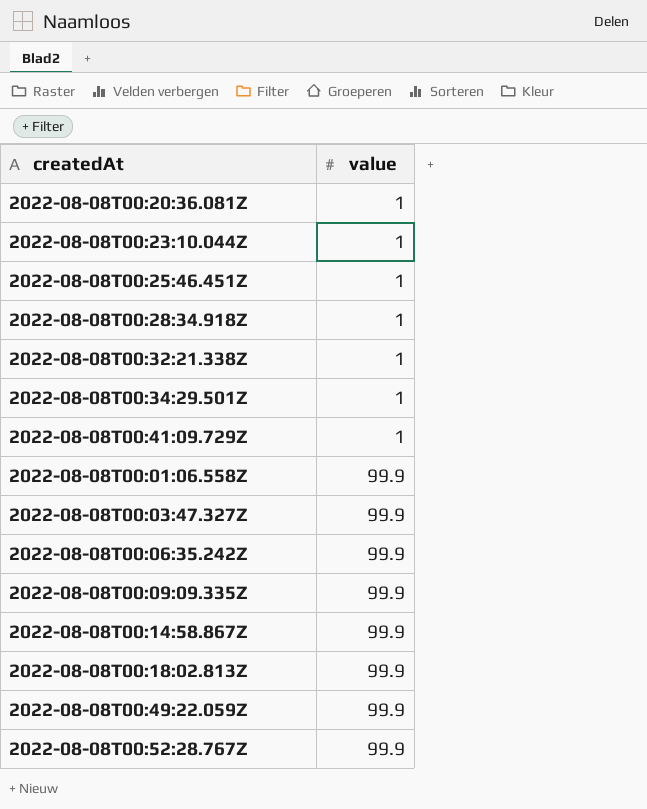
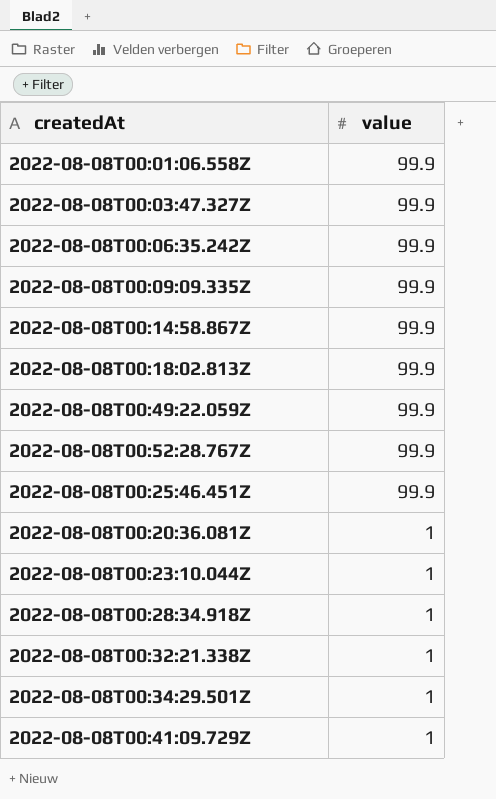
row order: value ascending -> value descending
2022-08-08T00:25:46.451Z | value: 1 -> 99.9

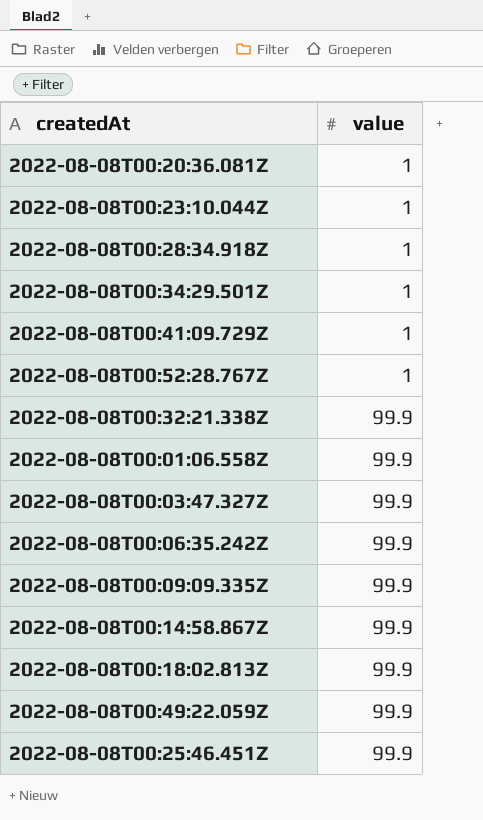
row order: value descending -> value ascending
2022-08-08T00:52:28.767Z | value: 99.9 -> 1
2022-08-08T00:32:21.338Z | value: 1 -> 99.9

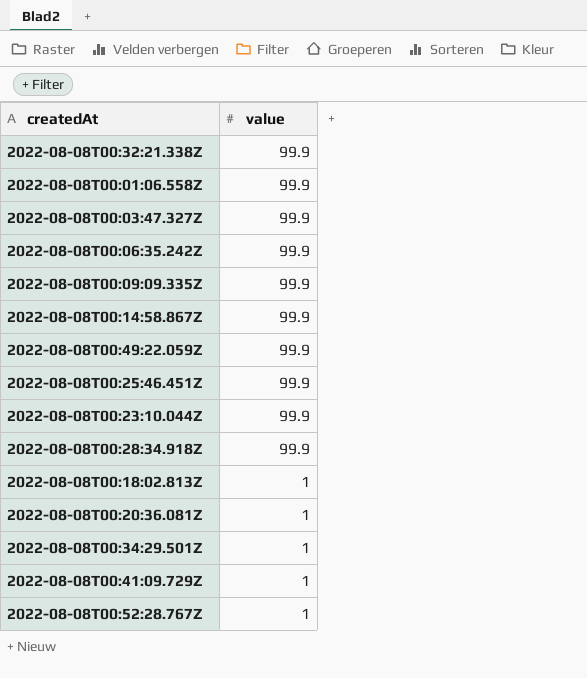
row order: value ascending -> value descending
2022-08-08T00:23:10.044Z | value: 1 -> 99.9
2022-08-08T00:28:34.918Z | value: 1 -> 99.9
2022-08-08T00:18:02.813Z | value: 99.9 -> 1

